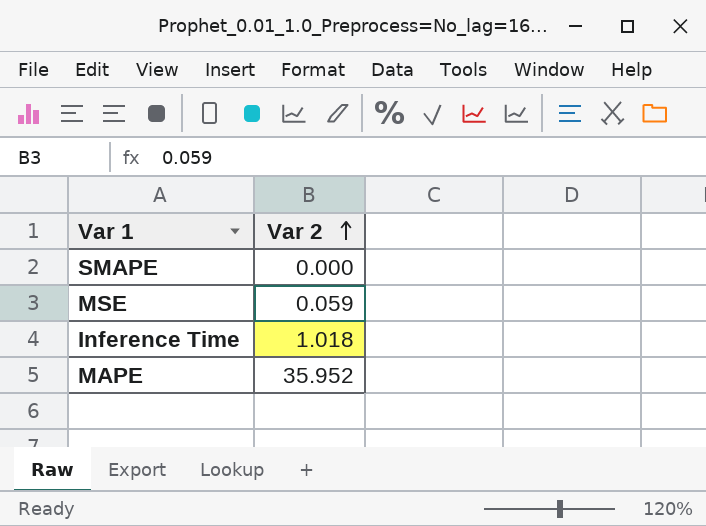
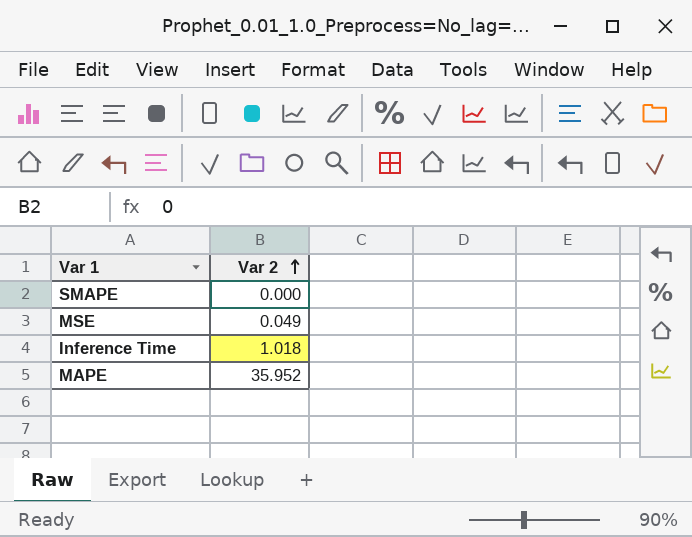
MSE | Var 2: 0.059 -> 0.049

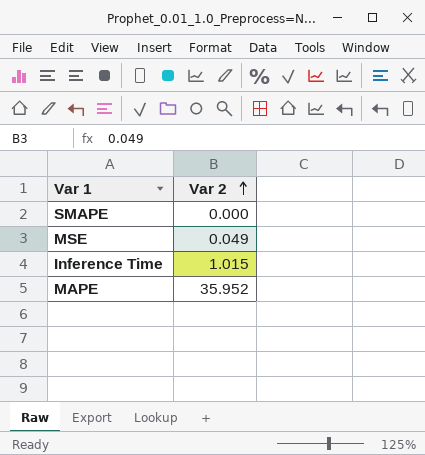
Inference Time | Var 2: 1.018 -> 1.015

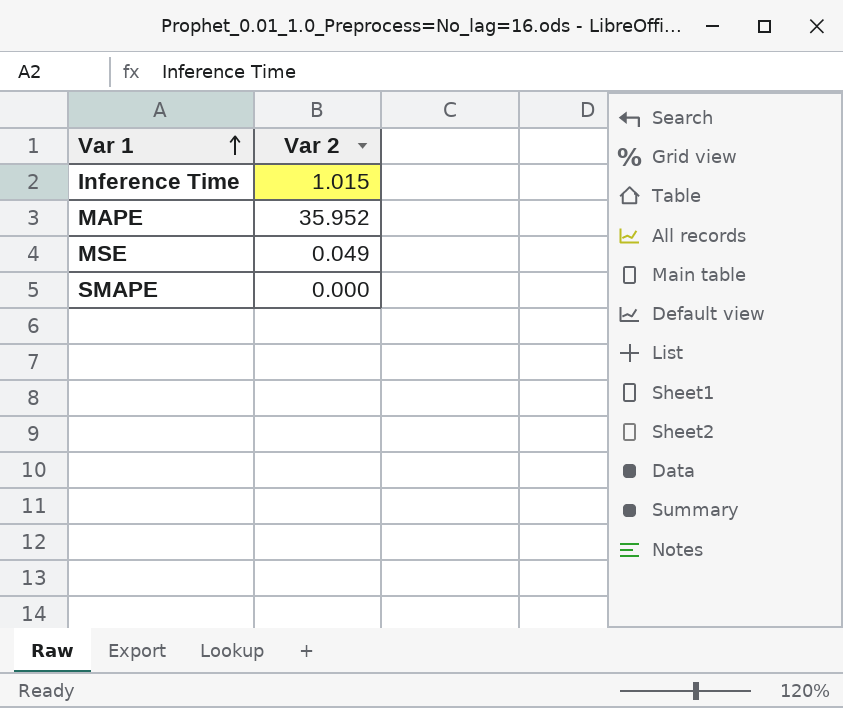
row order: Var 2 ascending -> Var 1 ascending

